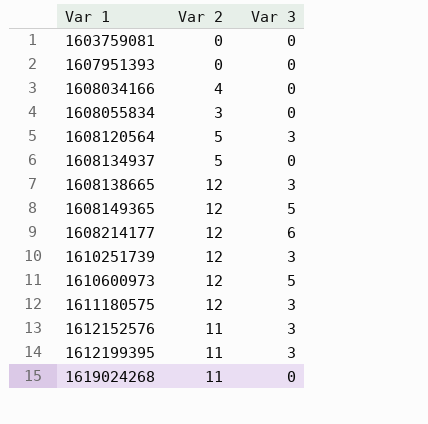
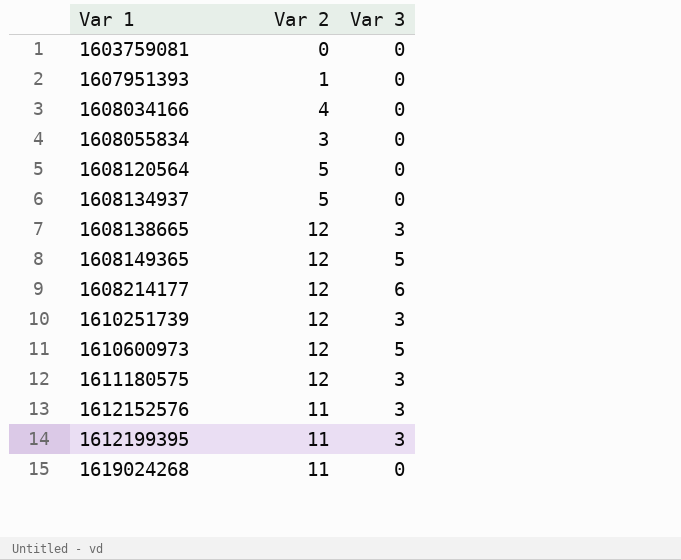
1607951393 | Var 2: 0 -> 1
1608120564 | Var 3: 3 -> 0

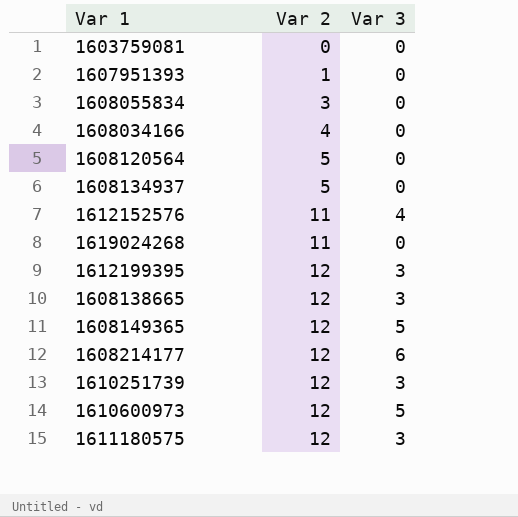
row order: Var 1 ascending -> Var 2 ascending
1612152576 | Var 3: 3 -> 4
1612199395 | Var 2: 11 -> 12

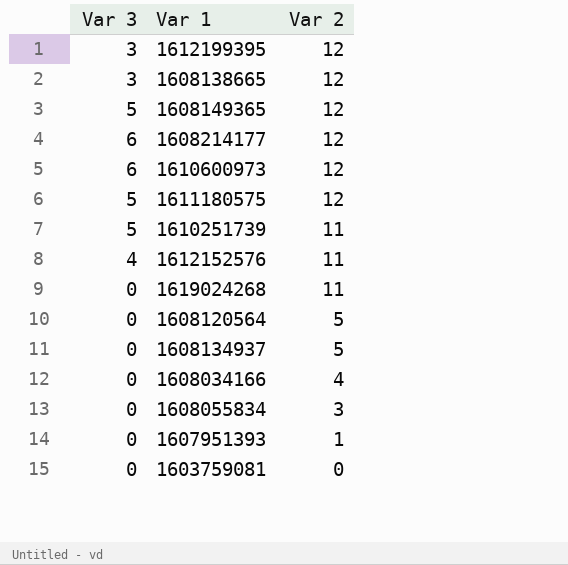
row order: Var 2 ascending -> Var 2 descending
column Var 3 | position: 3 -> 1
1610600973 | Var 3: 5 -> 6
1611180575 | Var 3: 3 -> 5
1610251739 | Var 3: 3 -> 5
1610251739 | Var 2: 12 -> 11

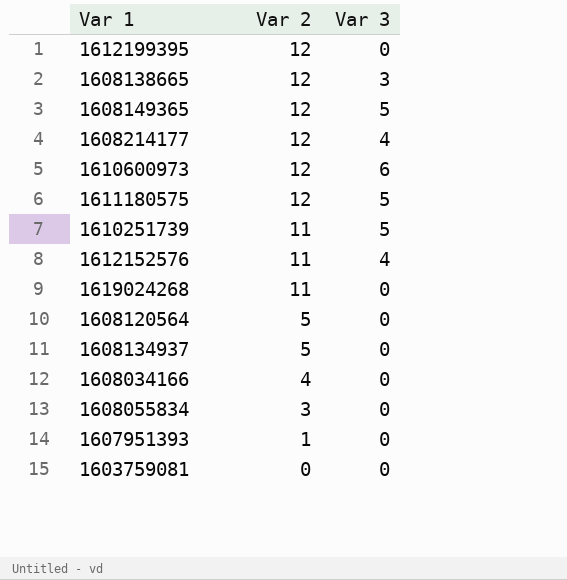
column Var 3 | position: 1 -> 3
1612199395 | Var 3: 3 -> 0
1608214177 | Var 3: 6 -> 4

